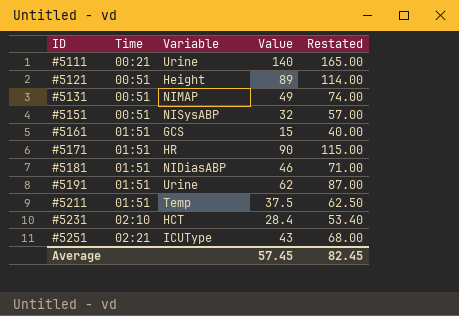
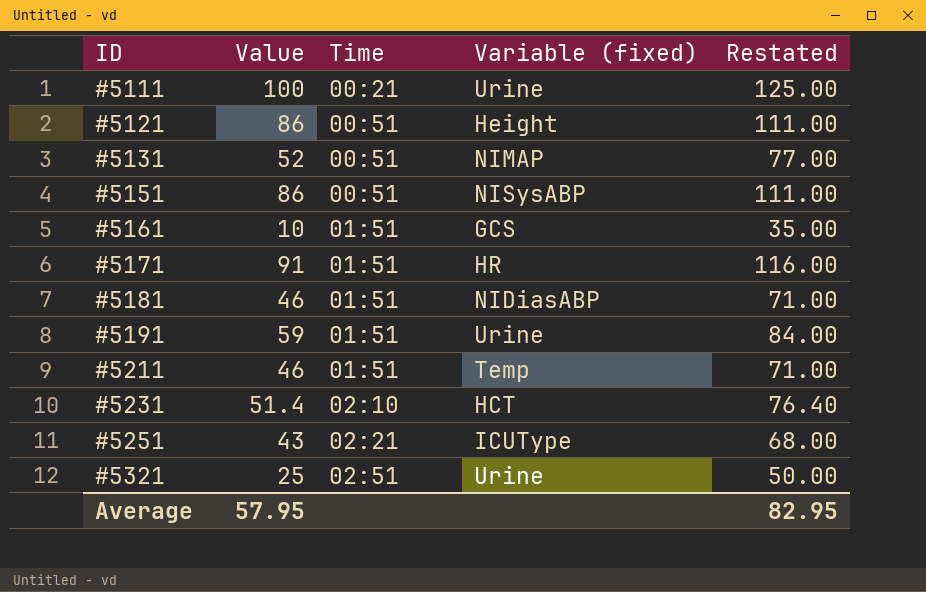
column Value | position: 4 -> 2
column name: Variable -> Variable (fixed)
#5111 | Value: 140 -> 100
#5111 | Restated: 165.00 -> 125.00
#5121 | Value: 89 -> 86
#5121 | Restated: 114.00 -> 111.00
#5131 | Value: 49 -> 52
#5131 | Restated: 74.00 -> 77.00
#5151 | Value: 32 -> 86
#5151 | Restated: 57.00 -> 111.00
#5161 | Value: 15 -> 10
#5161 | Restated: 40.00 -> 35.00
#5171 | Value: 90 -> 91
#5171 | Restated: 115.00 -> 116.00
#5191 | Value: 62 -> 59
#5191 | Restated: 87.00 -> 84.00
#5211 | Value: 37.5 -> 46
#5211 | Restated: 62.50 -> 71.00
#5231 | Value: 28.4 -> 51.4
#5231 | Restated: 53.40 -> 76.40
row #5321: none -> 25 | 02:51 | Urine | 50.00
Average | Value: 57.45 -> 57.95
Average | Restated: 82.45 -> 82.95

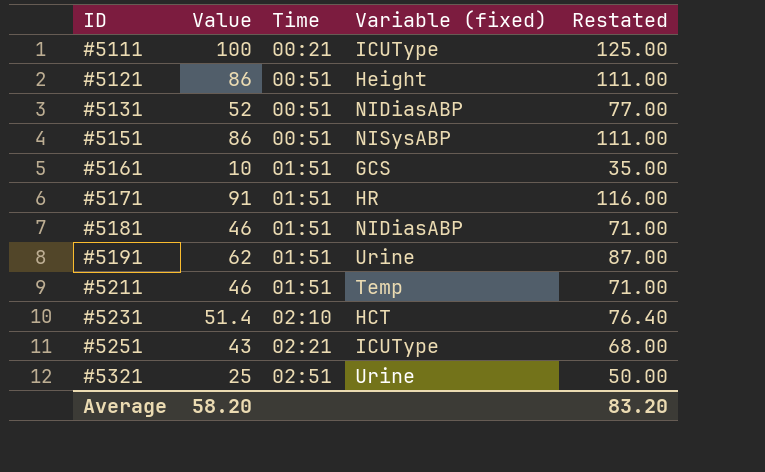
#5111 | Variable (fixed): Urine -> ICUType
#5131 | Variable (fixed): NIMAP -> NIDiasABP
#5191 | Value: 59 -> 62
#5191 | Restated: 84.00 -> 87.00
Average | Value: 57.95 -> 58.20
Average | Restated: 82.95 -> 83.20

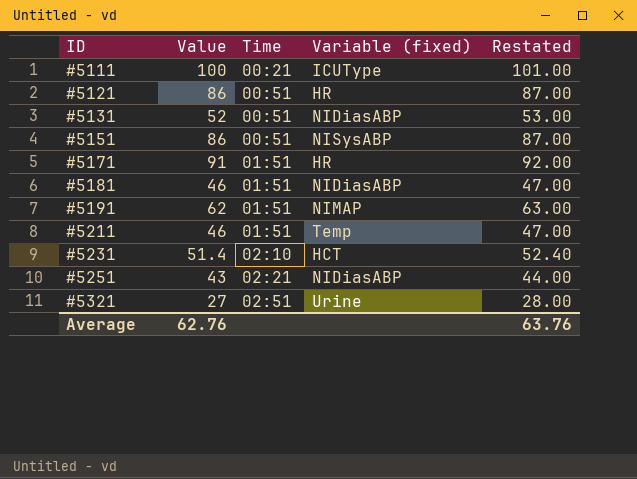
column Restated | formula: [Value] + 25 -> [Value] + 1
row #5161: 10 | 01:51 | GCS | 35.00 -> none
#5121 | Variable (fixed): Height -> HR
#5191 | Variable (fixed): Urine -> NIMAP
#5251 | Variable (fixed): ICUType -> NIDiasABP
#5321 | Value: 25 -> 27
Average | Value: 58.20 -> 62.76
Average | Restated: 83.20 -> 63.76

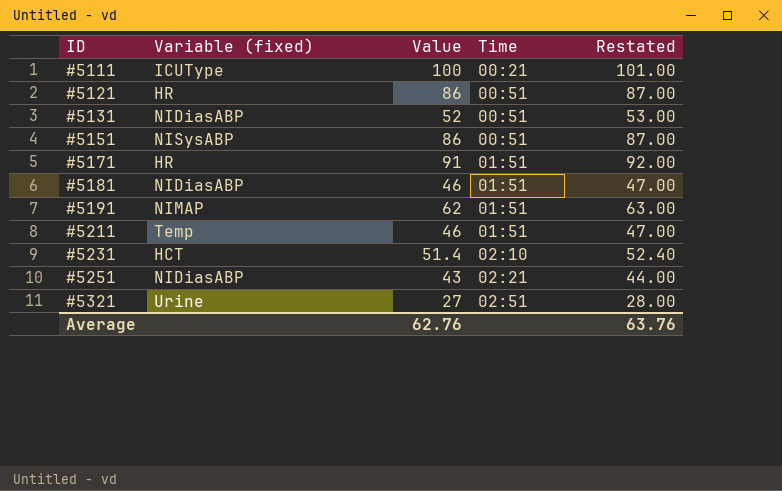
column Variable (fixed) | position: 4 -> 2

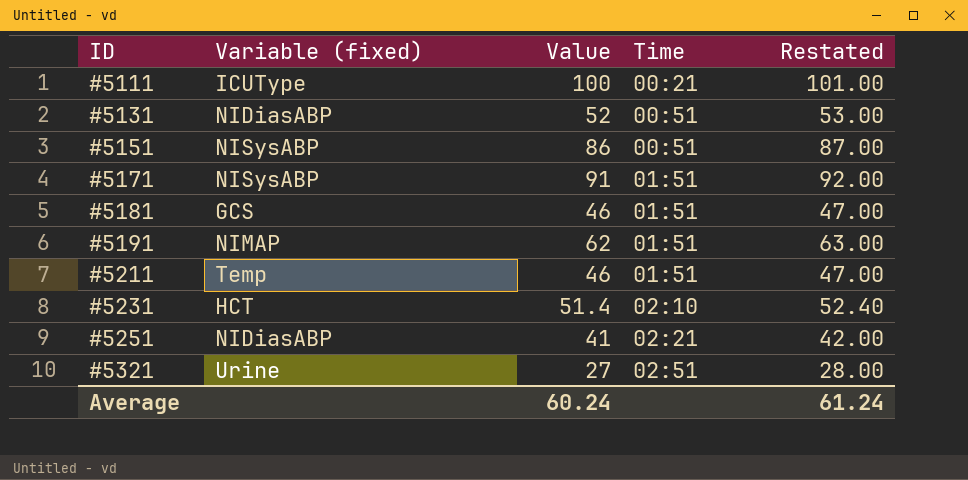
row #5121: HR | 86 | 00:51 | 87.00 -> none
#5171 | Variable (fixed): HR -> NISysABP
#5181 | Variable (fixed): NIDiasABP -> GCS
#5251 | Value: 43 -> 41
#5251 | Restated: 44.00 -> 42.00
Average | Value: 62.76 -> 60.24
Average | Restated: 63.76 -> 61.24

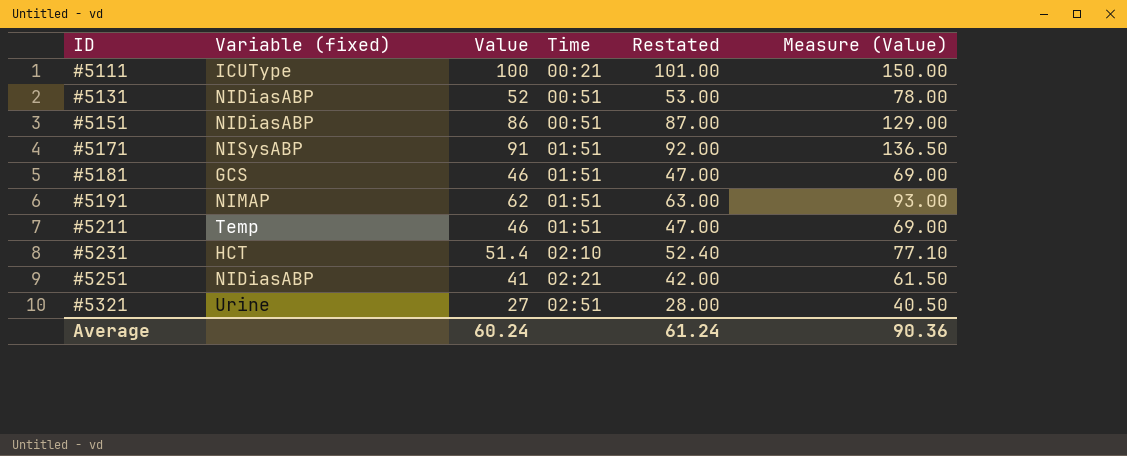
column Measure (Value) | formula: none -> [Value] * 1.5
#5151 | Variable (fixed): NISysABP -> NIDiasABP

